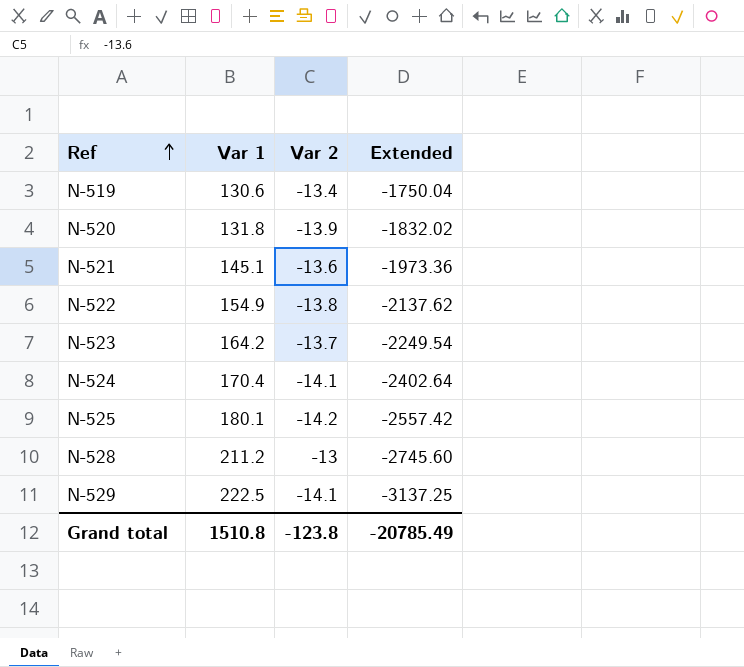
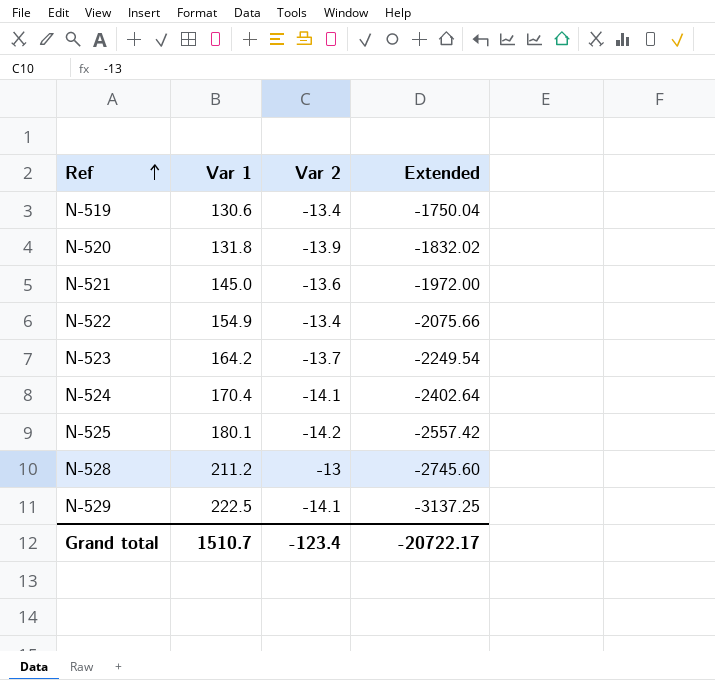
N-521 | Var 1: 145.1 -> 145.0
N-521 | Extended: -1973.36 -> -1972.00
N-522 | Var 2: -13.8 -> -13.4
N-522 | Extended: -2137.62 -> -2075.66
Grand total | Var 1: 1510.8 -> 1510.7
Grand total | Var 2: -123.8 -> -123.4
Grand total | Extended: -20785.49 -> -20722.17

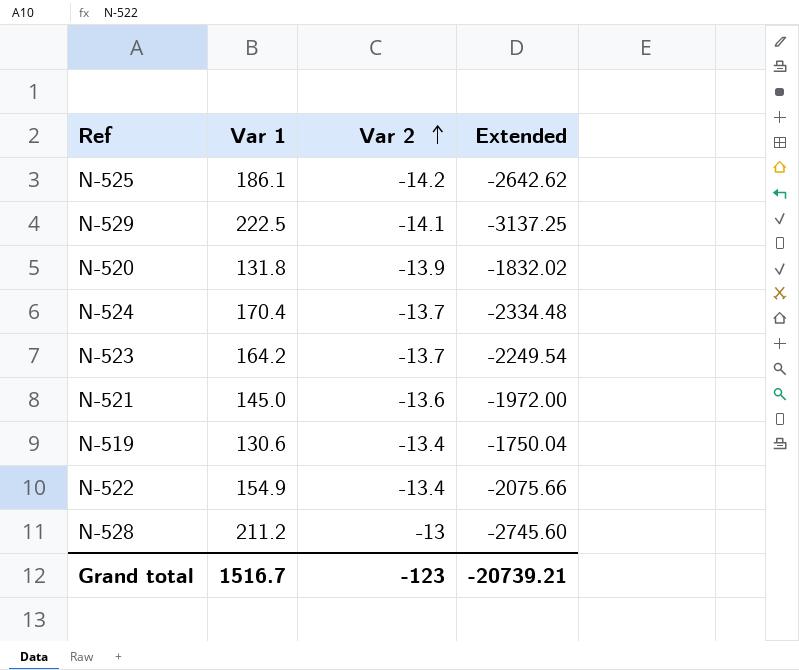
row order: Ref ascending -> Var 2 ascending
N-525 | Var 1: 180.1 -> 186.1
N-525 | Extended: -2557.42 -> -2642.62
N-524 | Var 2: -14.1 -> -13.7
N-524 | Extended: -2402.64 -> -2334.48
Grand total | Var 1: 1510.7 -> 1516.7
Grand total | Var 2: -123.4 -> -123
Grand total | Extended: -20722.17 -> -20739.21

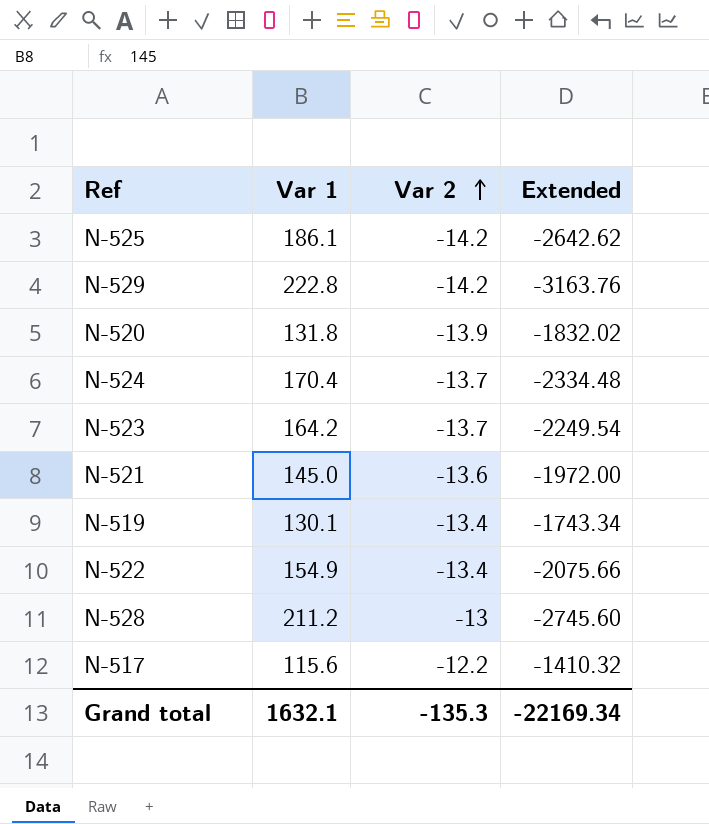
N-529 | Var 1: 222.5 -> 222.8
N-529 | Var 2: -14.1 -> -14.2
N-529 | Extended: -3137.25 -> -3163.76
N-519 | Var 1: 130.6 -> 130.1
N-519 | Extended: -1750.04 -> -1743.34
row N-517: none -> 115.6 | -12.2 | -1410.32
Grand total | Var 1: 1516.7 -> 1632.1
Grand total | Var 2: -123 -> -135.3
Grand total | Extended: -20739.21 -> -22169.34

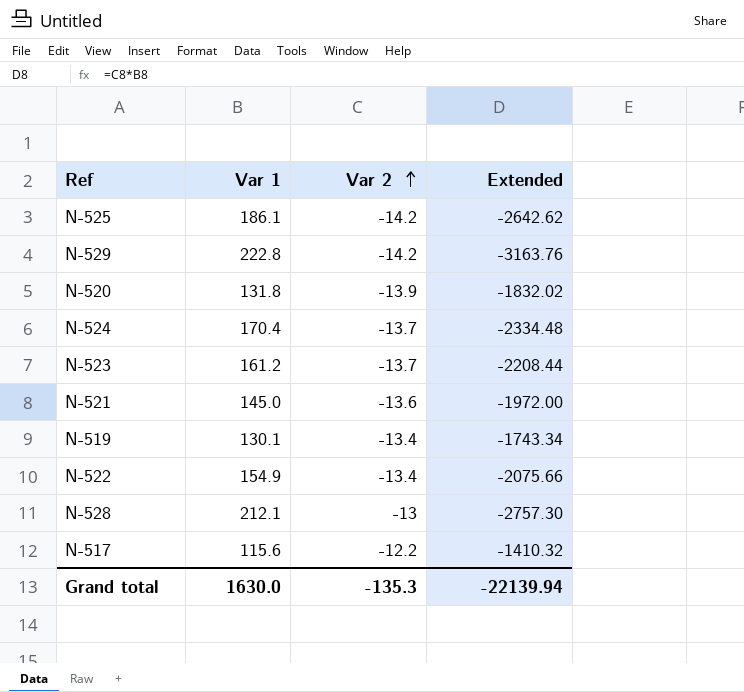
N-523 | Var 1: 164.2 -> 161.2
N-523 | Extended: -2249.54 -> -2208.44
N-528 | Var 1: 211.2 -> 212.1
N-528 | Extended: -2745.60 -> -2757.30
Grand total | Var 1: 1632.1 -> 1630.0
Grand total | Extended: -22169.34 -> -22139.94

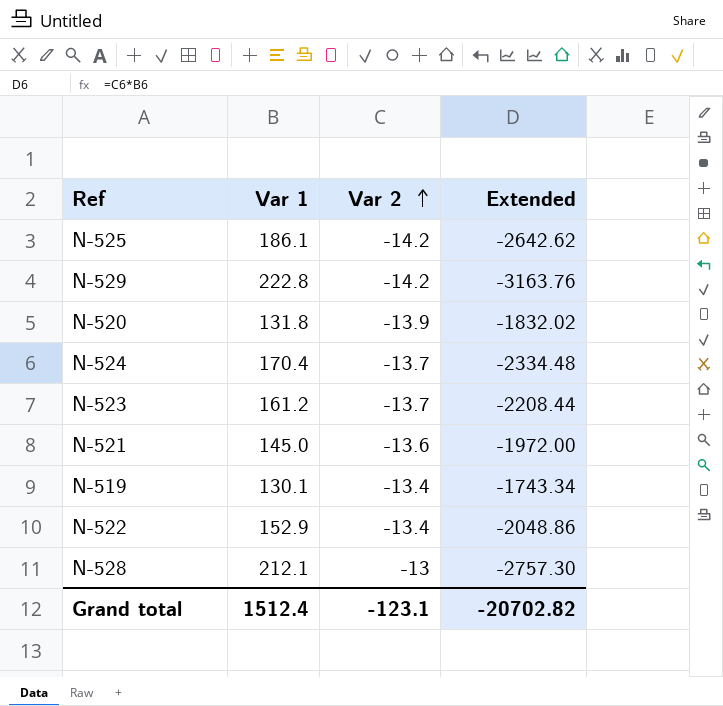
row N-517: 115.6 | -12.2 | -1410.32 -> none
N-522 | Var 1: 154.9 -> 152.9
N-522 | Extended: -2075.66 -> -2048.86
Grand total | Var 1: 1630.0 -> 1512.4
Grand total | Var 2: -135.3 -> -123.1
Grand total | Extended: -22139.94 -> -20702.82

